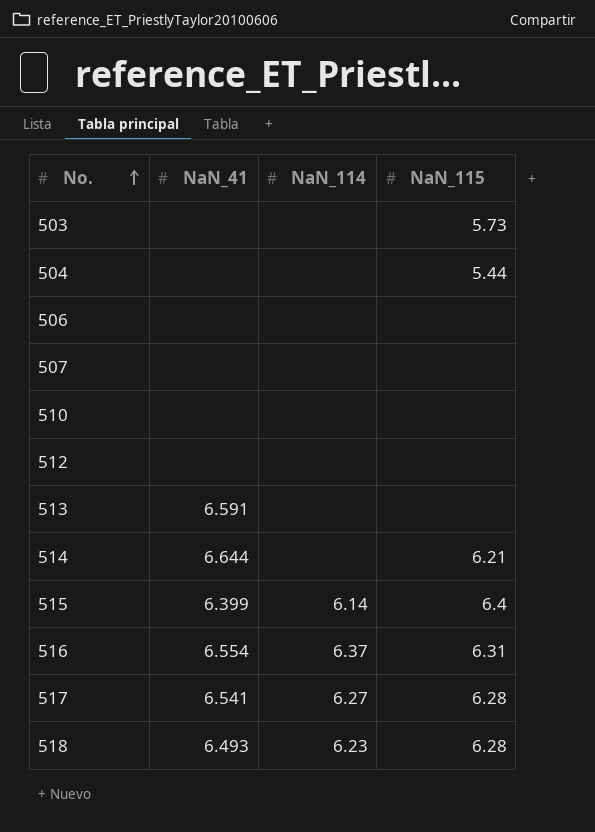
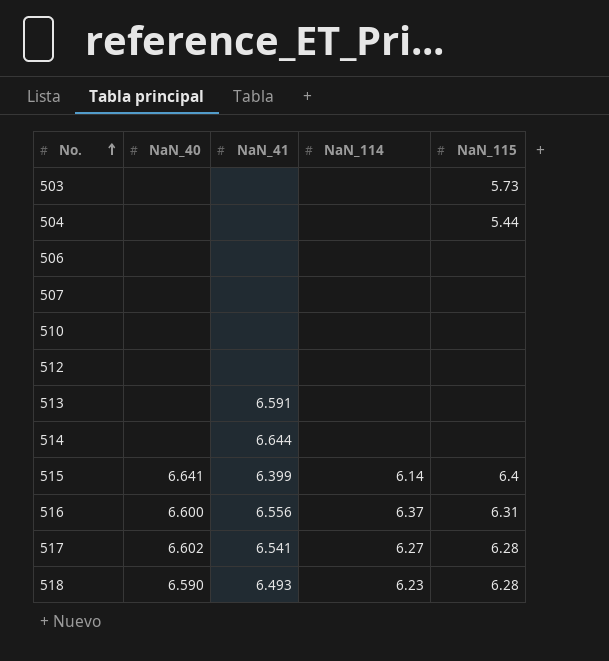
column NaN_40 | position: none -> 2
514 | NaN_115: 6.21 -> none
516 | NaN_41: 6.554 -> 6.556

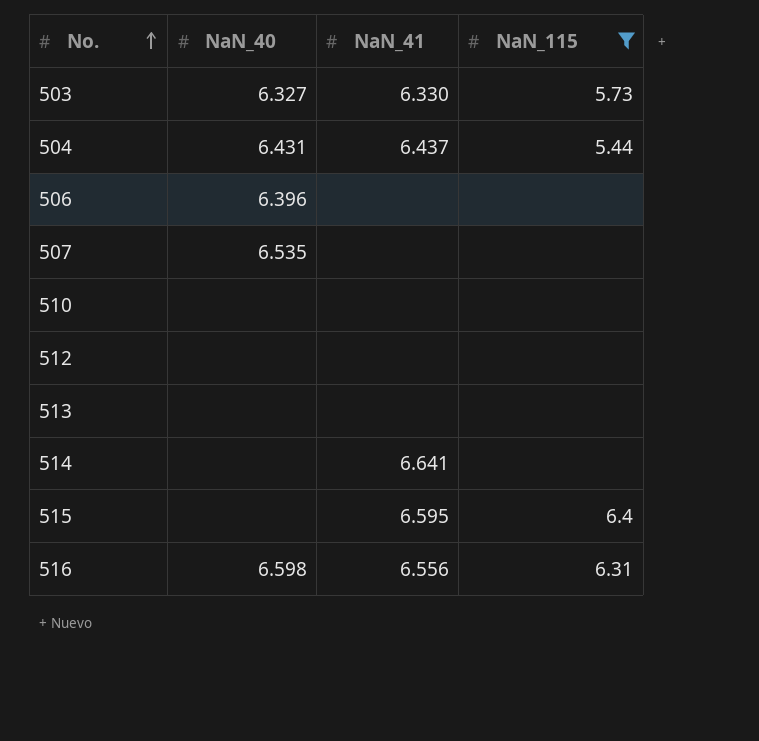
filter: none -> NaN_115 != 6.28
column NaN_114 | position: 4 -> none
503 | NaN_40: none -> 6.327
503 | NaN_41: none -> 6.330
504 | NaN_40: none -> 6.431
504 | NaN_41: none -> 6.437
506 | NaN_40: none -> 6.396
507 | NaN_40: none -> 6.535
513 | NaN_41: 6.591 -> none
514 | NaN_41: 6.644 -> 6.641
515 | NaN_40: 6.641 -> none
515 | NaN_41: 6.399 -> 6.595
516 | NaN_40: 6.600 -> 6.598

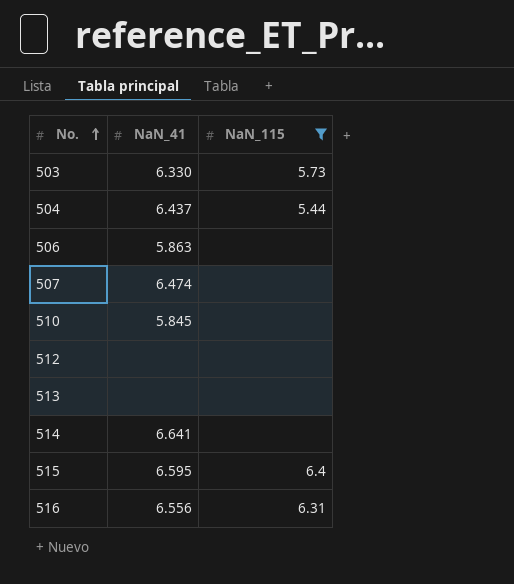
column NaN_40 | position: 2 -> none
506 | NaN_41: none -> 5.863
507 | NaN_41: none -> 6.474
510 | NaN_41: none -> 5.845

